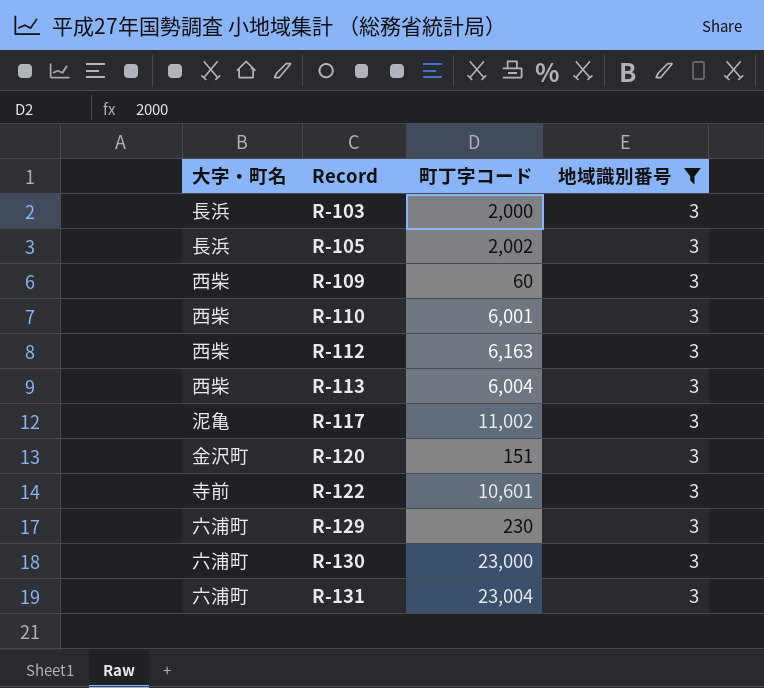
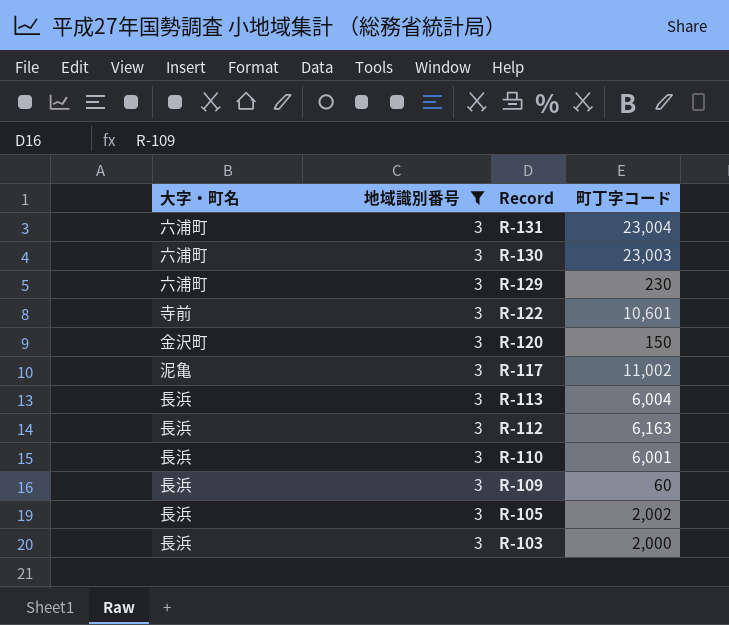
row order: Record ascending -> Record descending
column 地域識別番号 | position: 4 -> 2
R-130 | 町丁字コード: 23,000 -> 23,003
R-120 | 町丁字コード: 151 -> 150
R-113 | 大字・町名: 西柴 -> 長浜
R-112 | 大字・町名: 西柴 -> 長浜
R-110 | 大字・町名: 西柴 -> 長浜
R-109 | 大字・町名: 西柴 -> 長浜

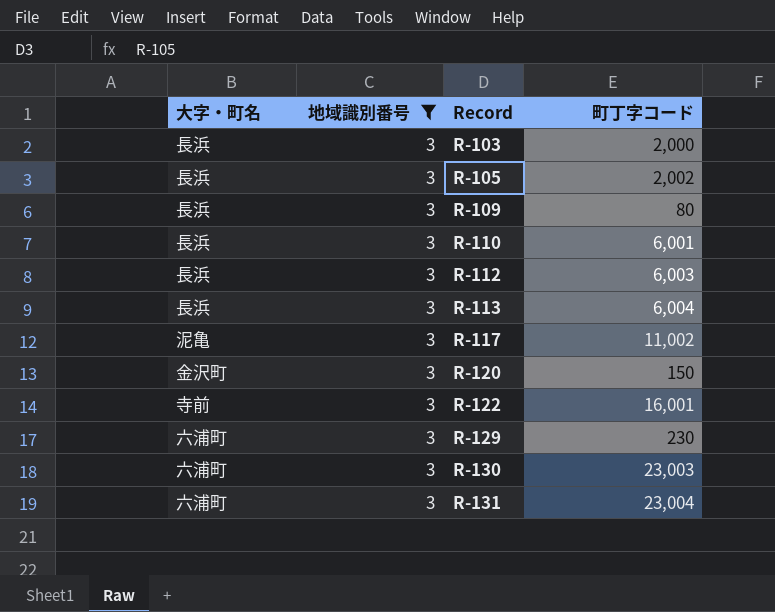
row order: Record descending -> Record ascending
R-109 | 町丁字コード: 60 -> 80
R-112 | 町丁字コード: 6,163 -> 6,003
R-122 | 町丁字コード: 10,601 -> 16,001

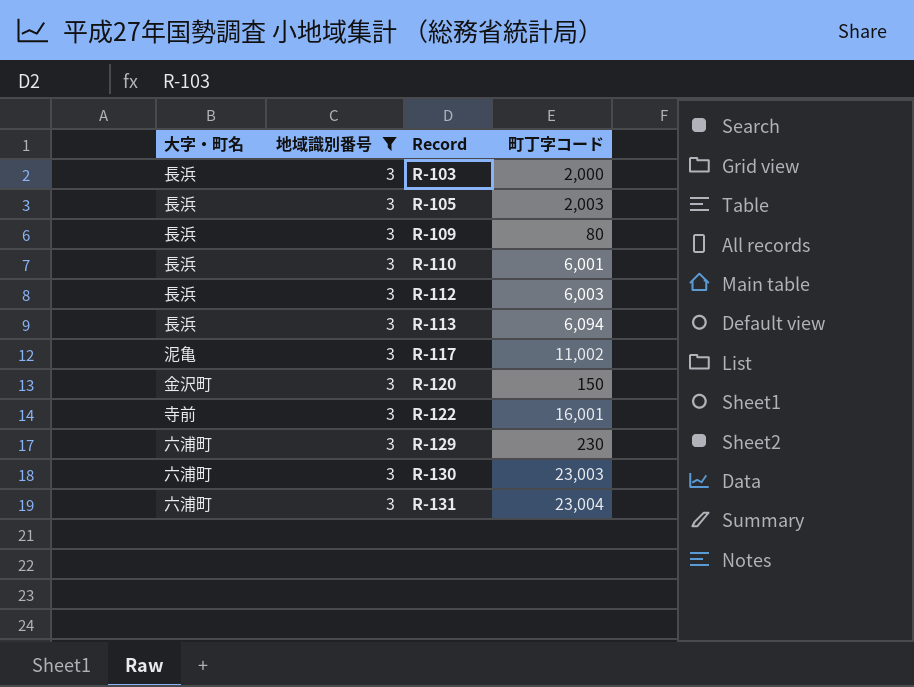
R-105 | 町丁字コード: 2,002 -> 2,003
R-113 | 町丁字コード: 6,004 -> 6,094

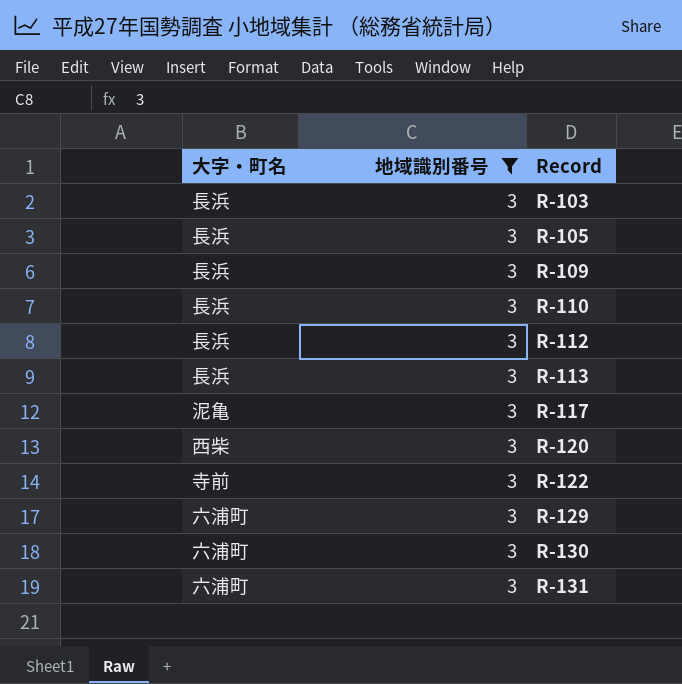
column 町丁字コード | position: 4 -> none
R-120 | 大字・町名: 金沢町 -> 西柴

